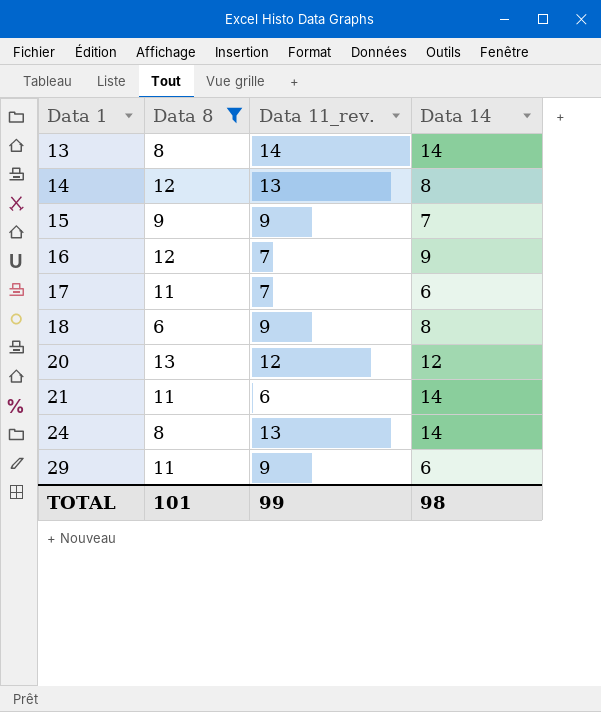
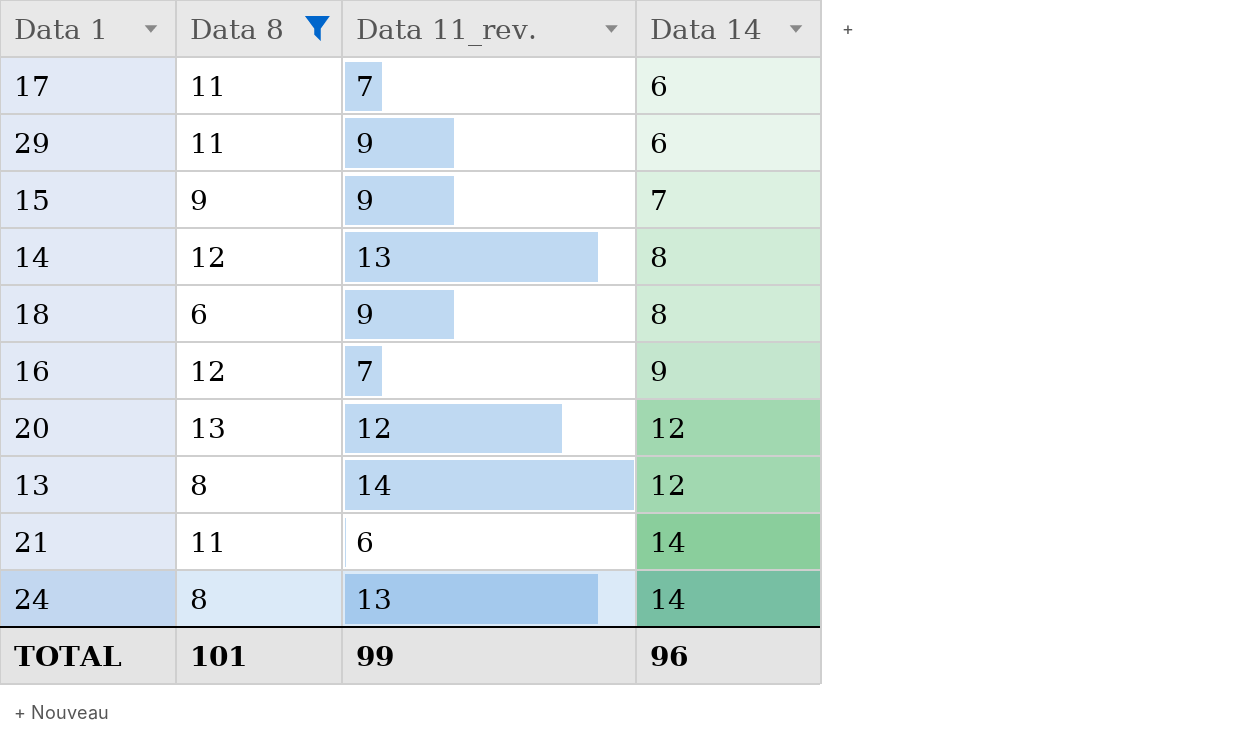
row order: Data 1 ascending -> Data 14 ascending
13 | Data 14: 14 -> 12
TOTAL | Data 14: 98 -> 96

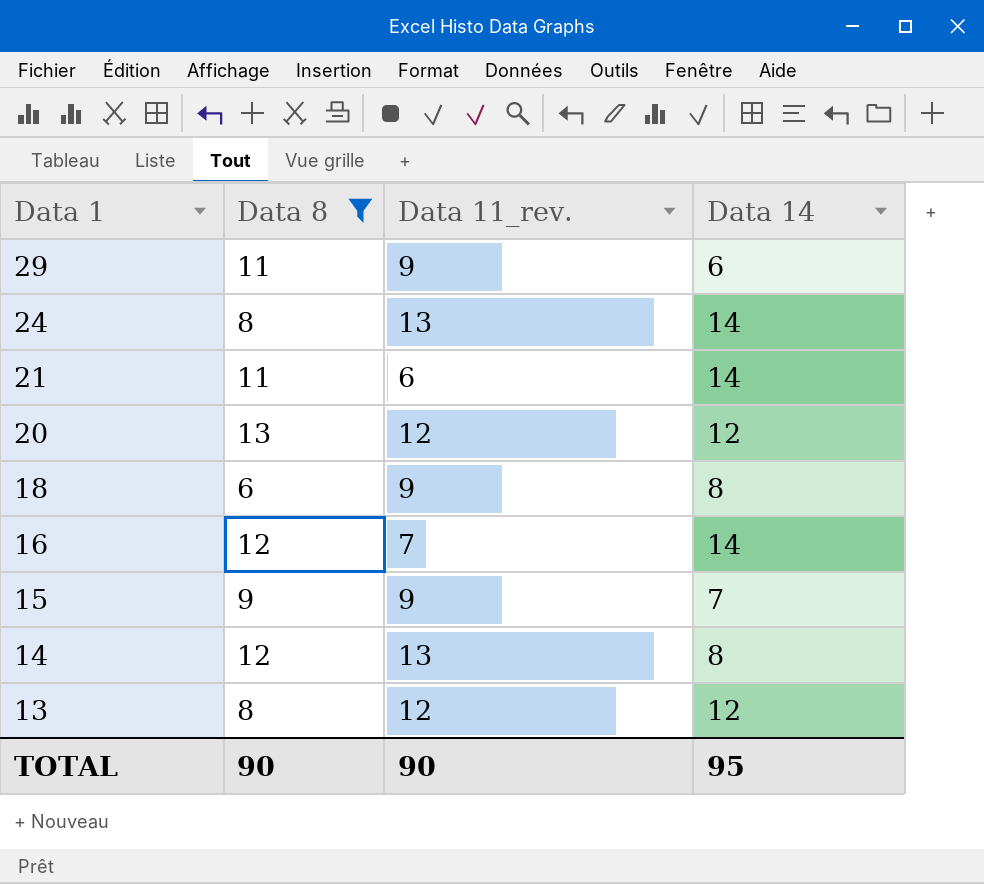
row order: Data 14 ascending -> Data 1 descending
row 17: 11 | 7 | 6 -> none
16 | Data 14: 9 -> 14
13 | Data 11_rev.: 14 -> 12
TOTAL | Data 8: 101 -> 90
TOTAL | Data 11_rev.: 99 -> 90
TOTAL | Data 14: 96 -> 95

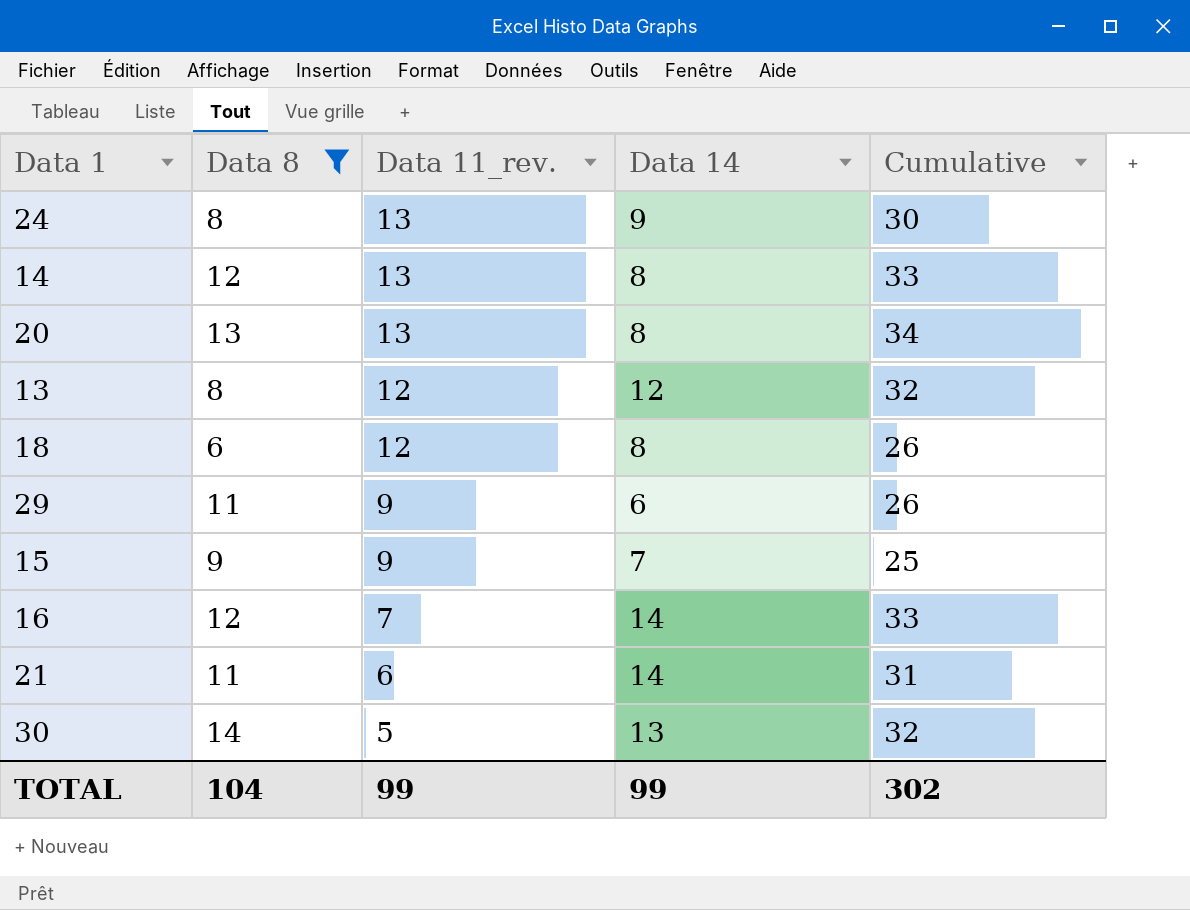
row order: Data 1 descending -> Data 11_rev. descending
column Cumulative | formula: none -> [Data 8] + [Data 11_rev.] + [Data 14]
24 | Data 14: 14 -> 9
20 | Data 11_rev.: 12 -> 13
20 | Data 14: 12 -> 8
18 | Data 11_rev.: 9 -> 12
row 30: none -> 14 | 5 | 13 | 32
TOTAL | Data 8: 90 -> 104
TOTAL | Data 11_rev.: 90 -> 99
TOTAL | Data 14: 95 -> 99

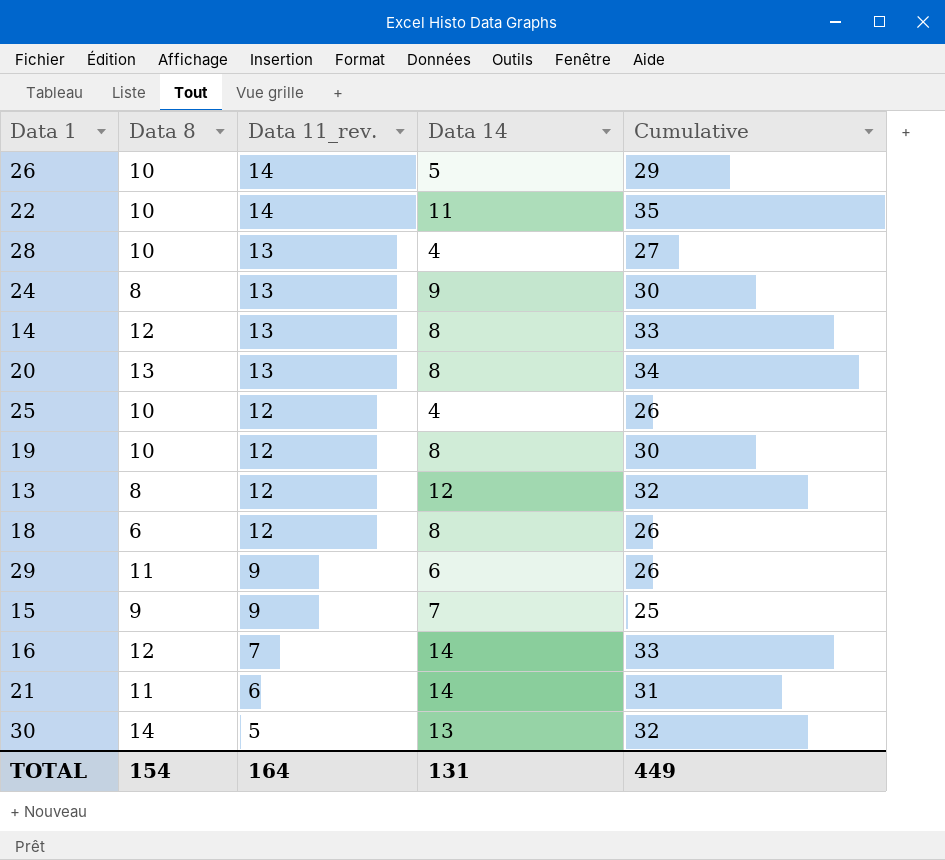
filter: Data 8 != 10 -> none
TOTAL | Data 8: 104 -> 154
TOTAL | Data 11_rev.: 99 -> 164
TOTAL | Data 14: 99 -> 131
TOTAL | Cumulative: 302 -> 449

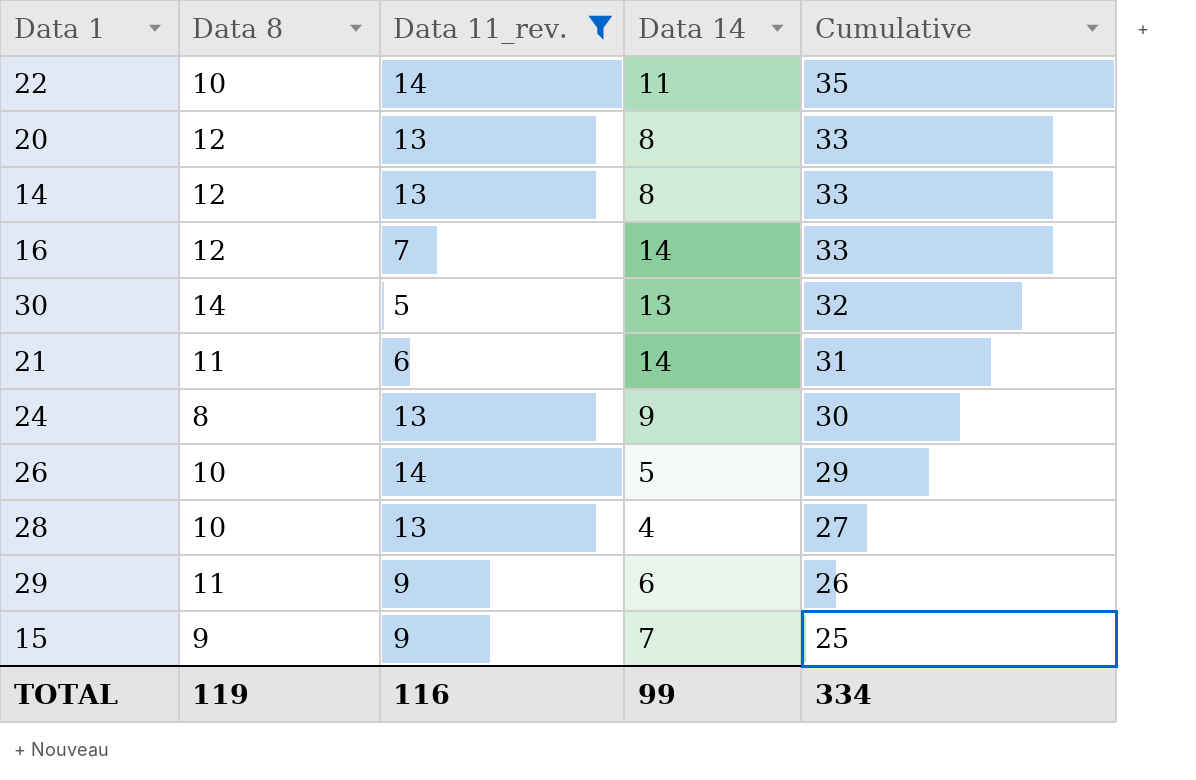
filter: none -> Data 11_rev. != 12
row order: Data 11_rev. descending -> Cumulative descending
20 | Data 8: 13 -> 12
20 | Cumulative: 34 -> 33
TOTAL | Data 8: 154 -> 119
TOTAL | Data 11_rev.: 164 -> 116
TOTAL | Data 14: 131 -> 99
TOTAL | Cumulative: 449 -> 334

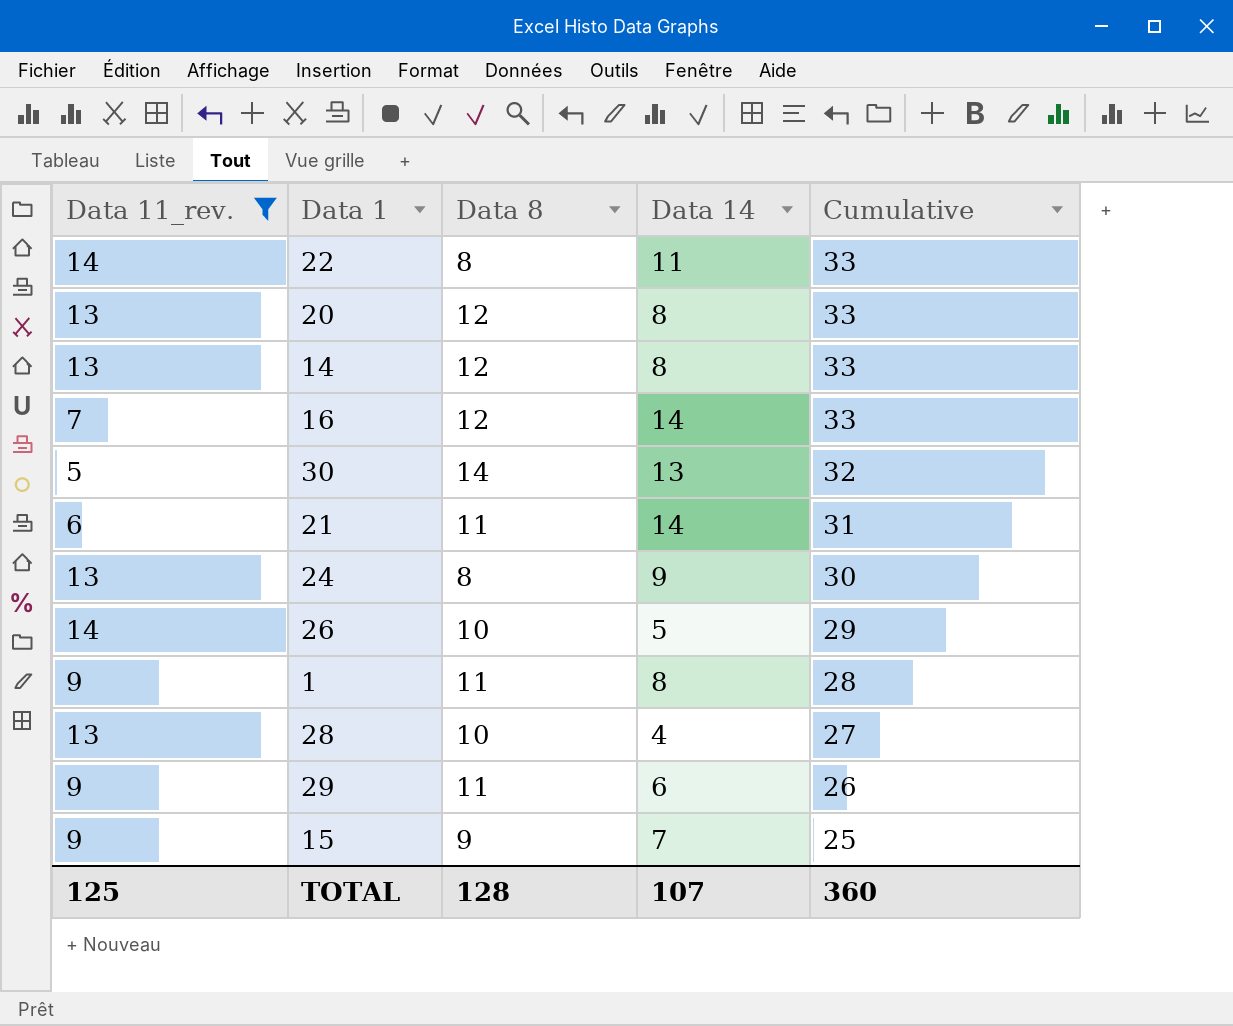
column Data 11_rev. | position: 3 -> 1
22 | Data 8: 10 -> 8
22 | Cumulative: 35 -> 33
row 1: none -> 9 | 11 | 8 | 28
TOTAL | Data 11_rev.: 116 -> 125
TOTAL | Data 8: 119 -> 128
TOTAL | Data 14: 99 -> 107
TOTAL | Cumulative: 334 -> 360

